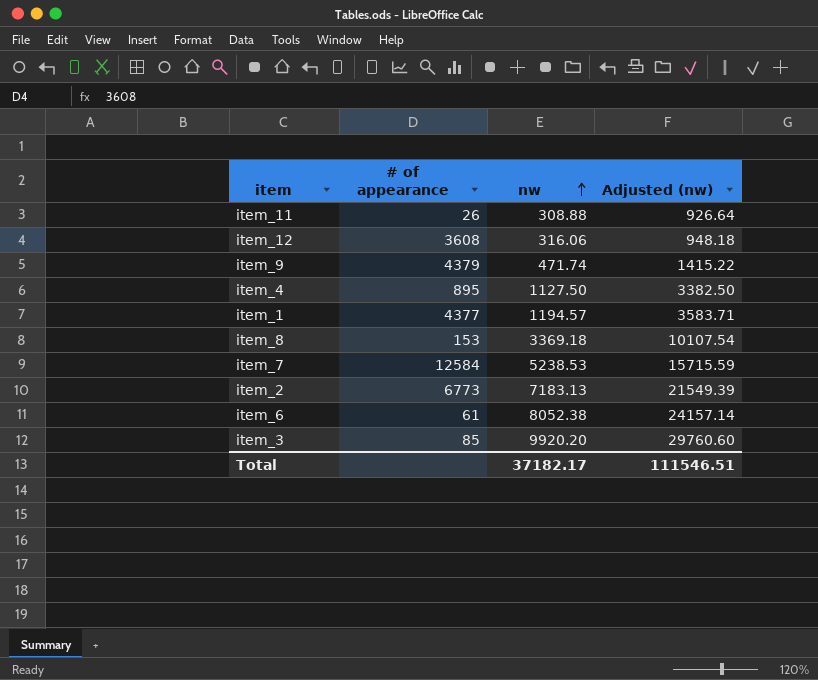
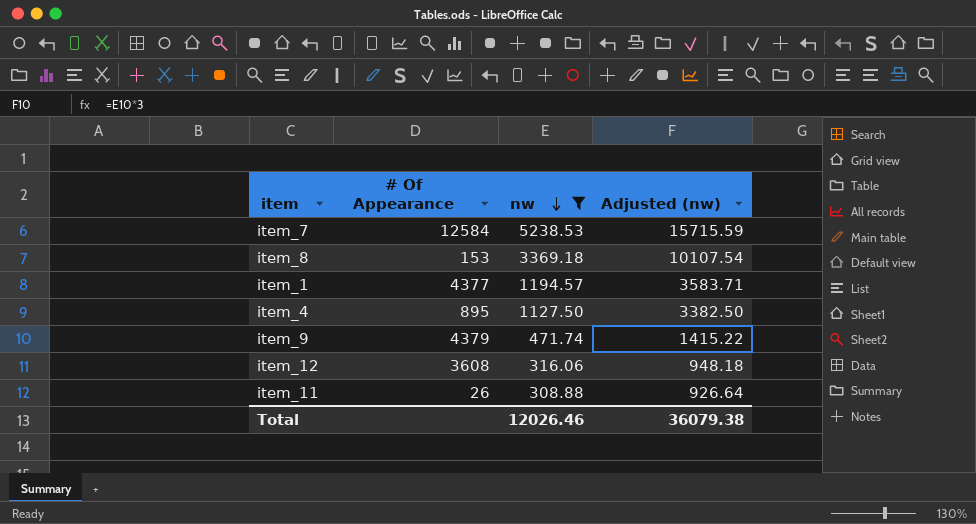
filter: none -> nw <= 5238.53
row order: nw ascending -> nw descending
column name: # of appearance -> # Of Appearance
Total | nw: 37182.17 -> 12026.46
Total | Adjusted (nw): 111546.51 -> 36079.38

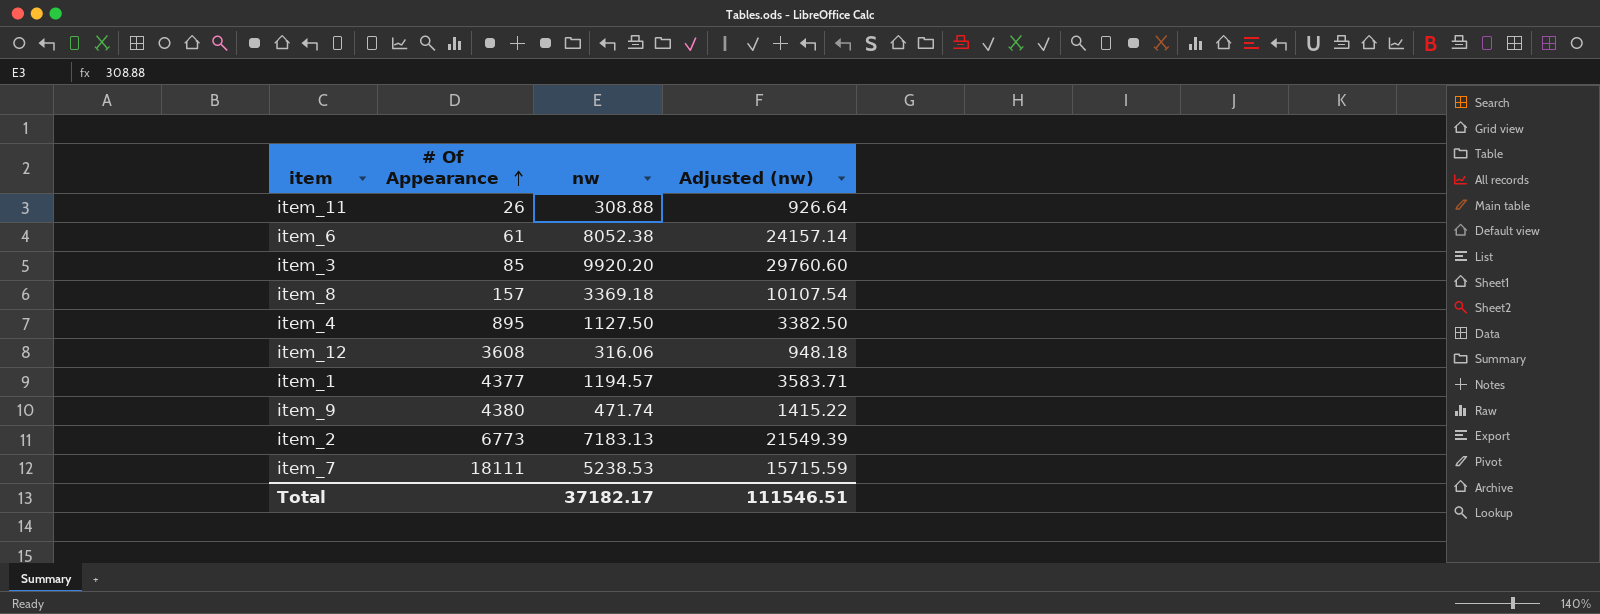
filter: nw <= 5238.53 -> none
row order: nw descending -> # Of Appearance ascending
item_8 | # Of Appearance: 153 -> 157
item_9 | # Of Appearance: 4379 -> 4380
item_7 | # Of Appearance: 12584 -> 18111
Total | nw: 12026.46 -> 37182.17
Total | Adjusted (nw): 36079.38 -> 111546.51

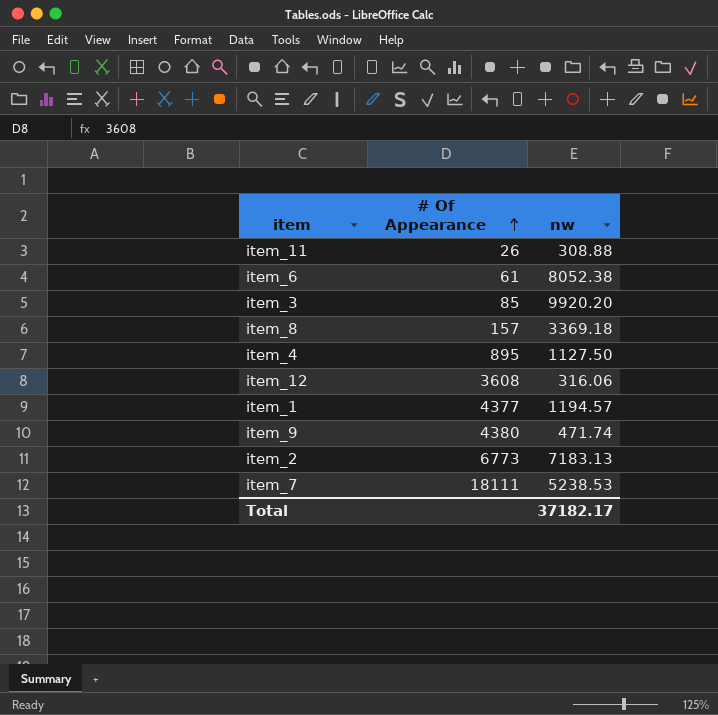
column Adjusted (nw) | formula: [nw] * 3 -> none

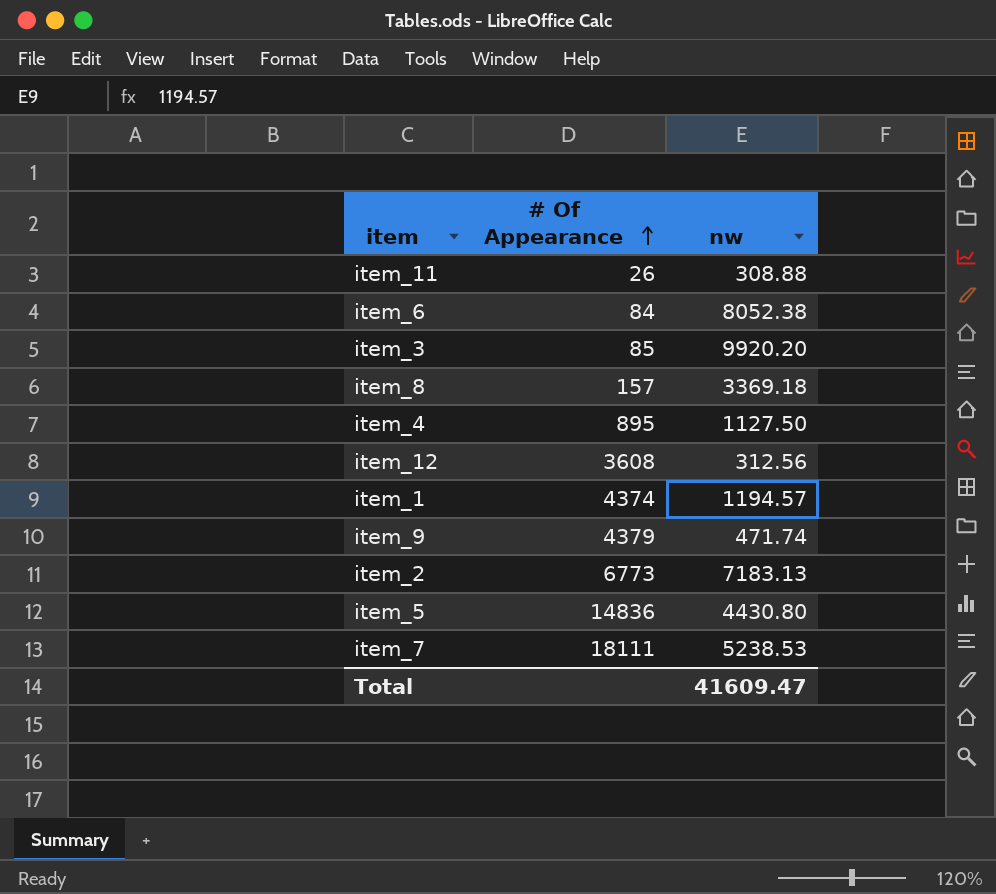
item_6 | # Of Appearance: 61 -> 84
item_12 | nw: 316.06 -> 312.56
item_1 | # Of Appearance: 4377 -> 4374
item_9 | # Of Appearance: 4380 -> 4379
row item_5: none -> 14836 | 4430.80
Total | nw: 37182.17 -> 41609.47

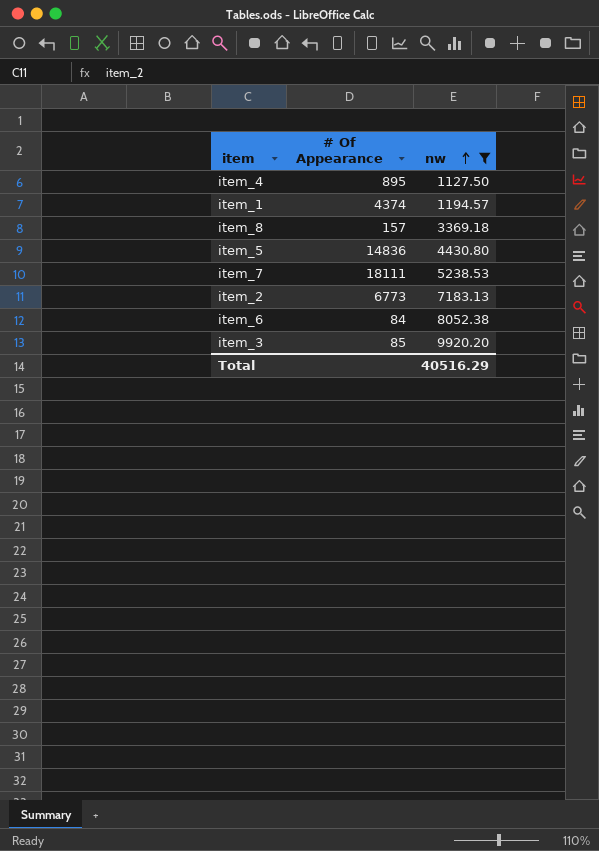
filter: none -> nw >= 1127.50
row order: # Of Appearance ascending -> nw ascending
Total | nw: 41609.47 -> 40516.29

